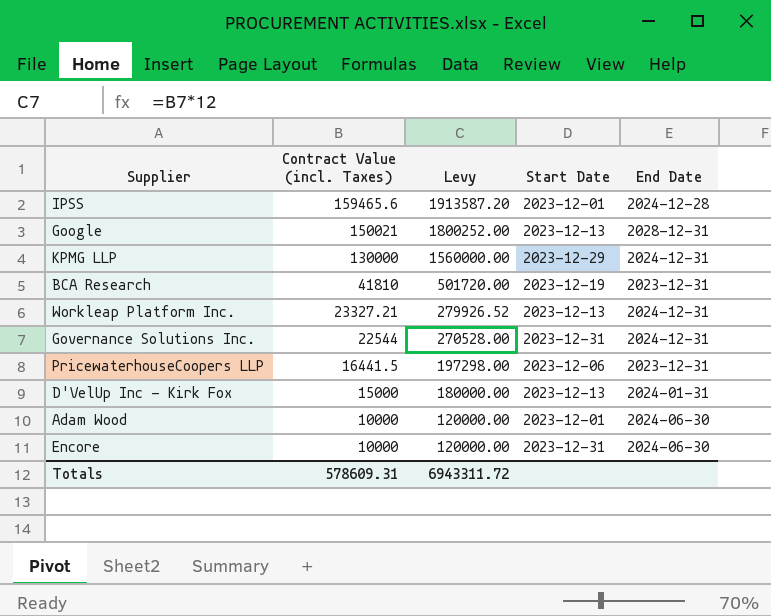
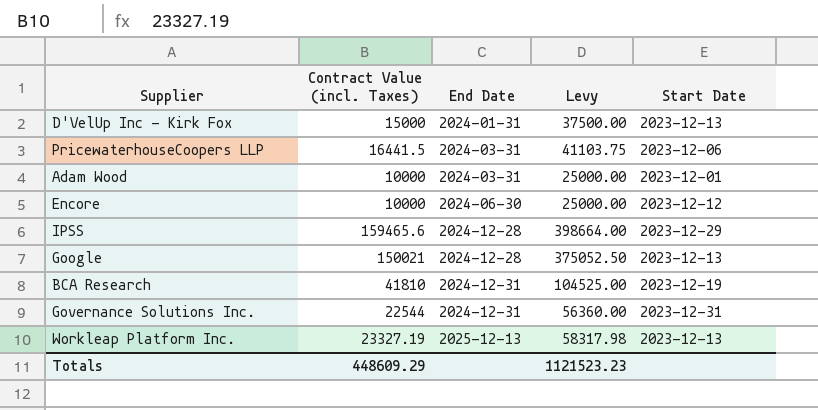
row order: Contract Value (incl. Taxes) descending -> End Date ascending
column End Date | position: 5 -> 3
column Levy | formula: [Contract Value (incl. Taxes)] * 12 -> [Contract Value (incl. Taxes)] * 2.5
row KPMG LLP: 130000 | 1560000.00 | 2023-12-29 | 2024-12-31 -> none
PricewaterhouseCoopers LLP | End Date: 2023-12-31 -> 2024-03-31
Adam Wood | End Date: 2024-06-30 -> 2024-03-31
Encore | Start Date: 2023-12-31 -> 2023-12-12
IPSS | Start Date: 2023-12-01 -> 2023-12-29
Google | End Date: 2028-12-31 -> 2024-12-28
BCA Research | End Date: 2023-12-31 -> 2024-12-31
Workleap Platform Inc. | Contract Value (incl. Taxes): 23327.21 -> 23327.19
Workleap Platform Inc. | End Date: 2024-12-31 -> 2025-12-13
Totals | Contract Value (incl. Taxes): 578609.31 -> 448609.29
Totals | Levy: 6943311.72 -> 1121523.23

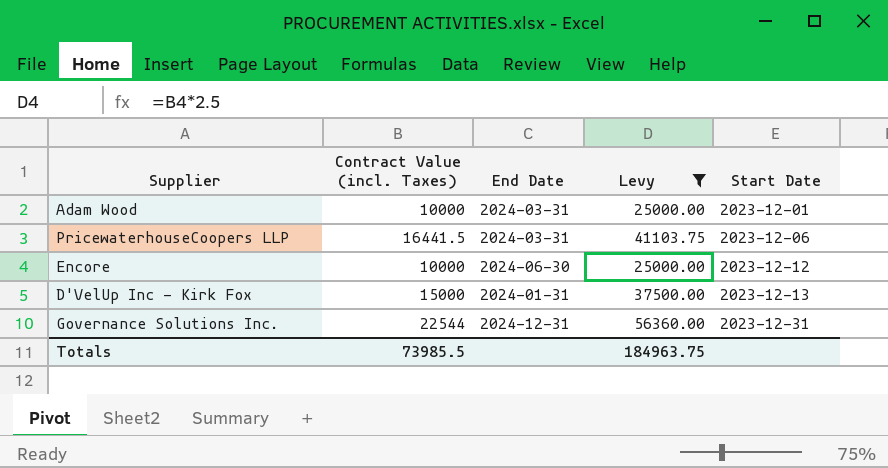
filter: none -> Levy <= 56360.00
row order: End Date ascending -> Start Date ascending
Totals | Contract Value (incl. Taxes): 448609.29 -> 73985.5
Totals | Levy: 1121523.23 -> 184963.75

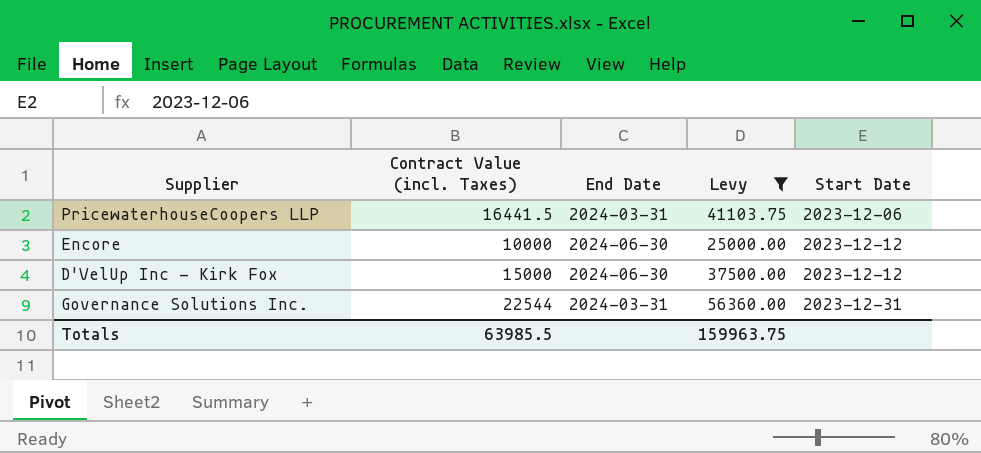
row Adam Wood: 10000 | 2024-03-31 | 25000.00 | 2023-12-01 -> none
D'VelUp Inc - Kirk Fox | End Date: 2024-01-31 -> 2024-06-30
D'VelUp Inc - Kirk Fox | Start Date: 2023-12-13 -> 2023-12-12
Governance Solutions Inc. | End Date: 2024-12-31 -> 2024-03-31
Totals | Contract Value (incl. Taxes): 73985.5 -> 63985.5
Totals | Levy: 184963.75 -> 159963.75

